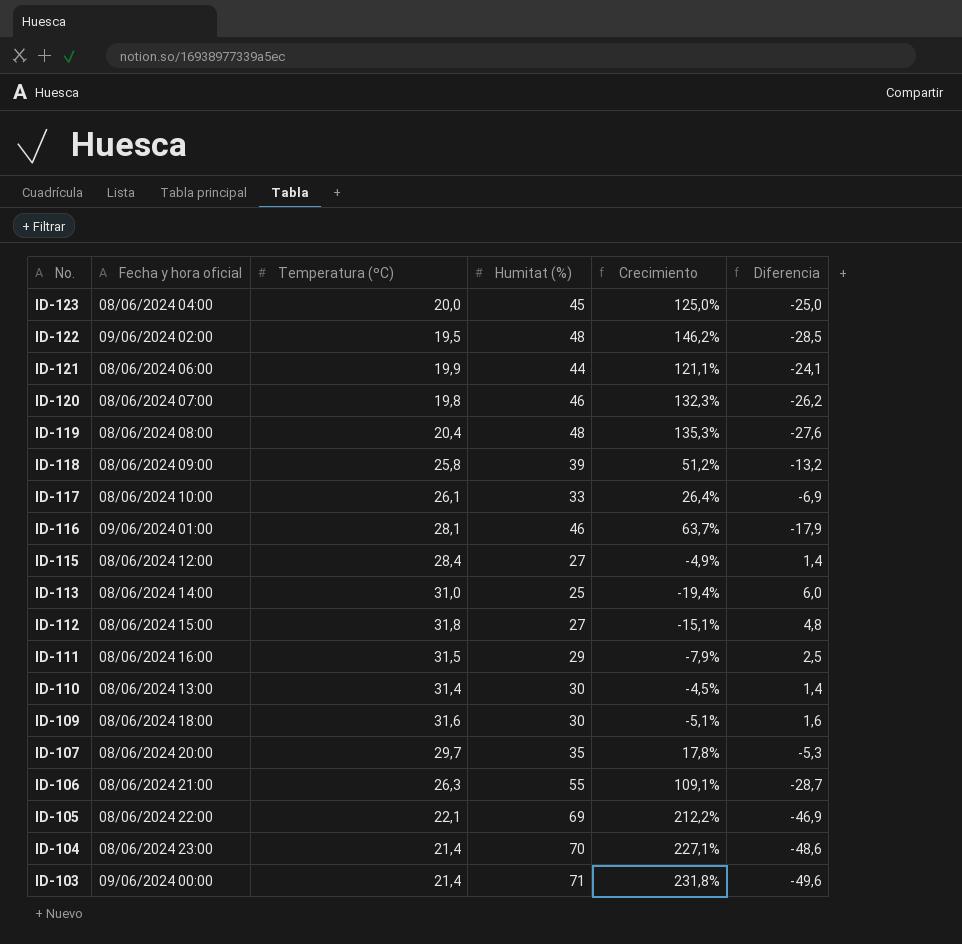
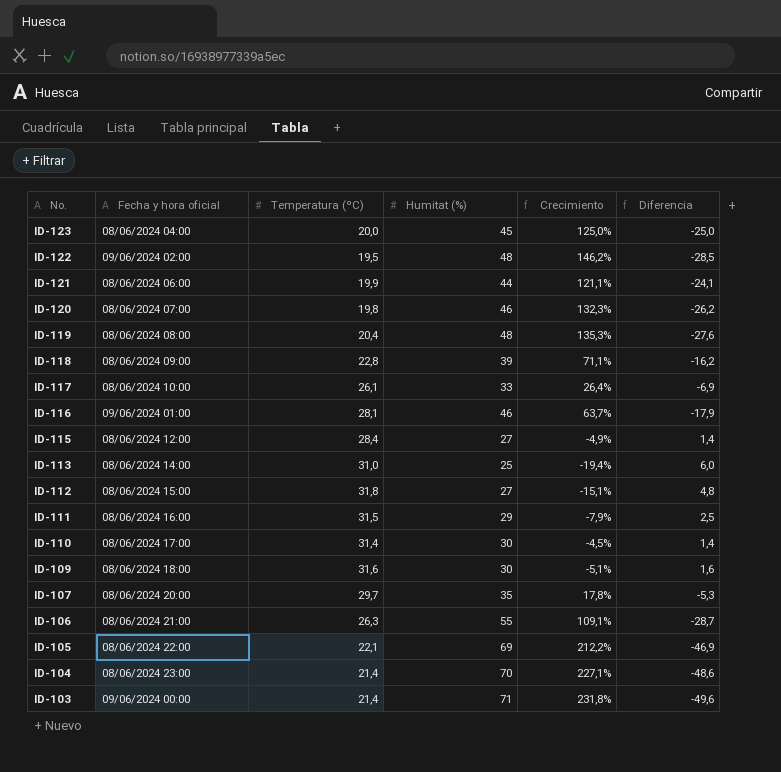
ID-118 | Temperatura (ºC): 25,8 -> 22,8
ID-118 | Crecimiento: 51,2% -> 71,1%
ID-118 | Diferencia: -13,2 -> -16,2
ID-110 | Fecha y hora oficial: 08/06/2024 13:00 -> 08/06/2024 17:00

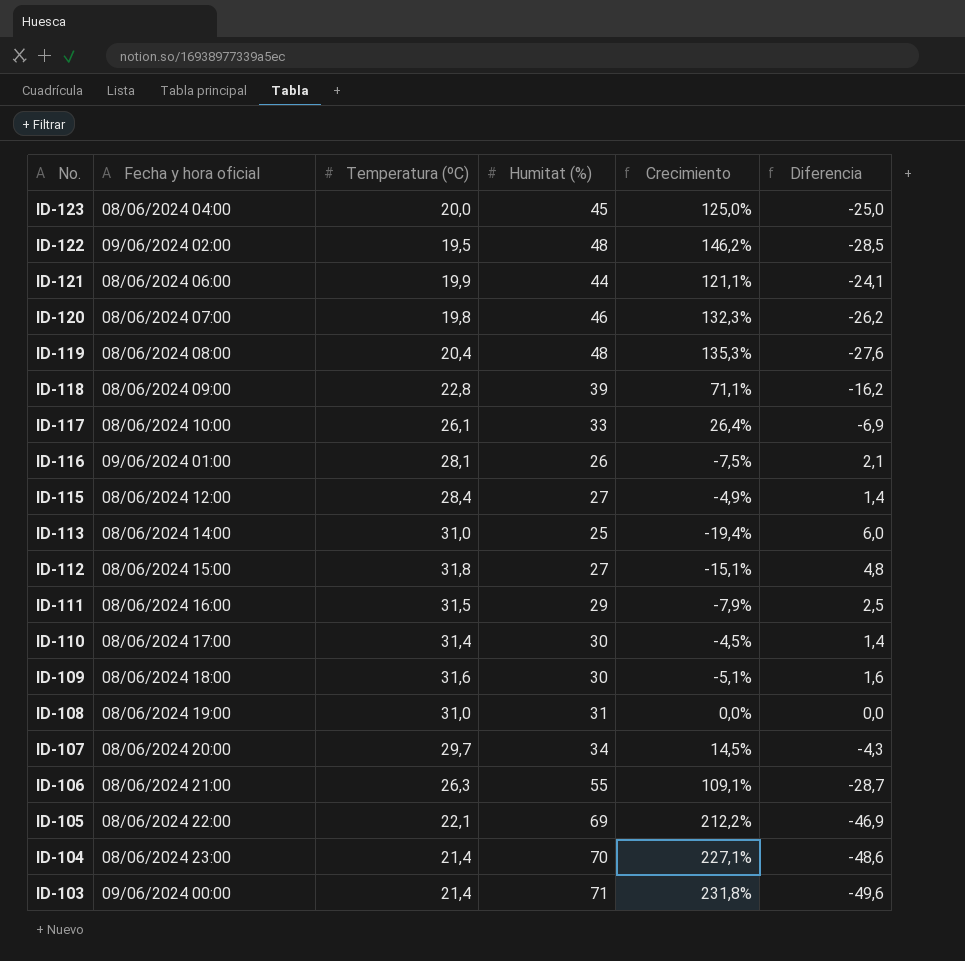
ID-116 | Humitat (%): 46 -> 26
ID-116 | Crecimiento: 63,7% -> -7,5%
ID-116 | Diferencia: -17,9 -> 2,1
row ID-108: none -> 08/06/2024 19:00 | 31,0 | 31 | 0,0% | 0,0
ID-107 | Humitat (%): 35 -> 34
ID-107 | Crecimiento: 17,8% -> 14,5%
ID-107 | Diferencia: -5,3 -> -4,3

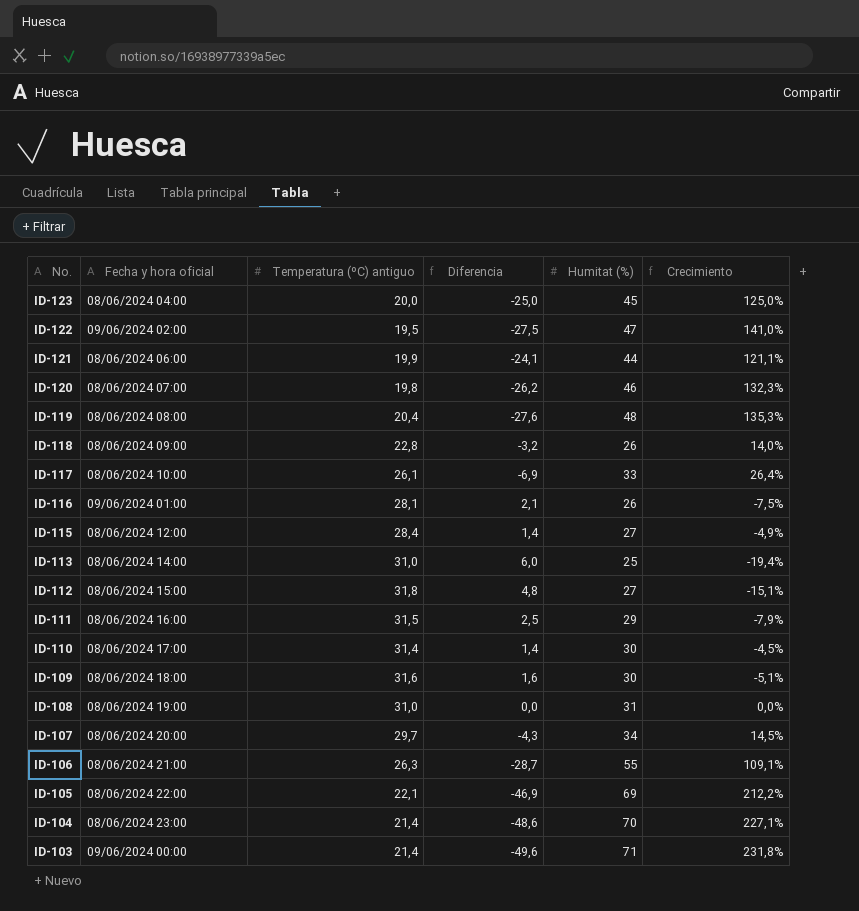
column name: Temperatura (ºC) -> Temperatura (ºC) antiguo
column Diferencia | position: 6 -> 4
ID-122 | Diferencia: -28,5 -> -27,5
ID-122 | Humitat (%): 48 -> 47
ID-122 | Crecimiento: 146,2% -> 141,0%
ID-118 | Diferencia: -16,2 -> -3,2
ID-118 | Humitat (%): 39 -> 26
ID-118 | Crecimiento: 71,1% -> 14,0%

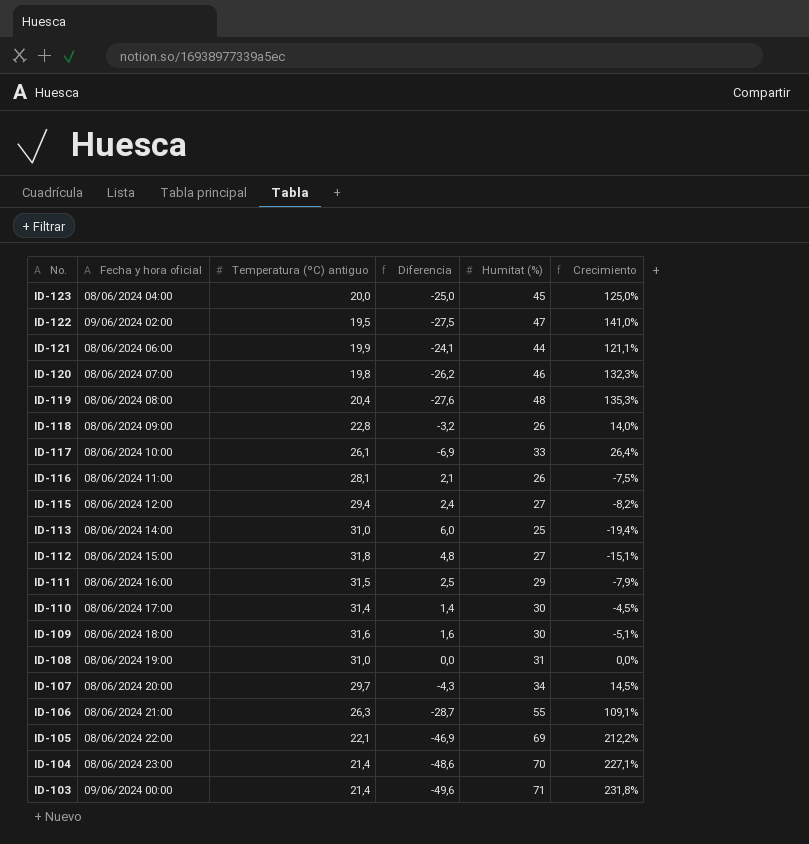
ID-116 | Fecha y hora oficial: 09/06/2024 01:00 -> 08/06/2024 11:00
ID-115 | Temperatura (ºC) antiguo: 28,4 -> 29,4
ID-115 | Diferencia: 1,4 -> 2,4
ID-115 | Crecimiento: -4,9% -> -8,2%

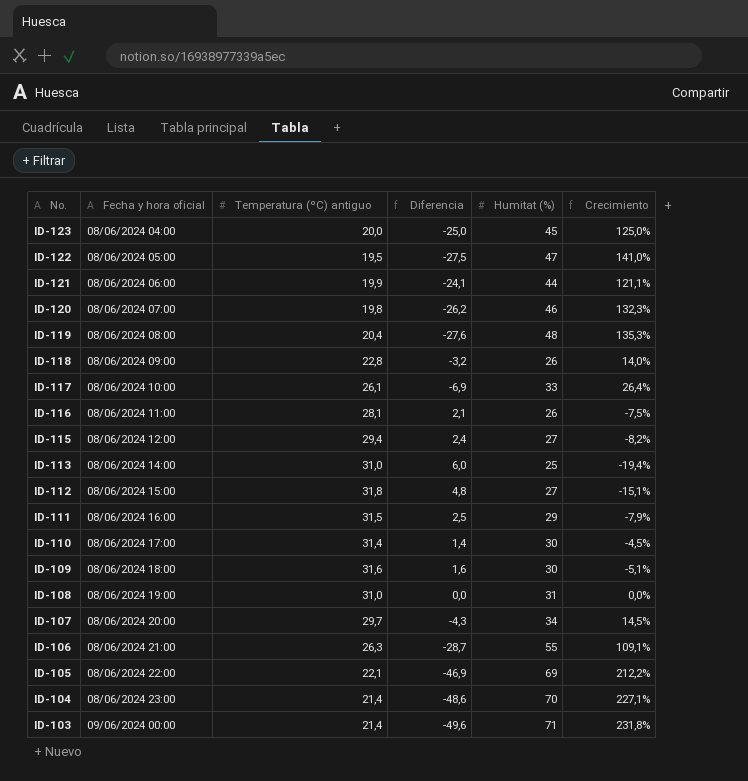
ID-122 | Fecha y hora oficial: 09/06/2024 02:00 -> 08/06/2024 05:00

